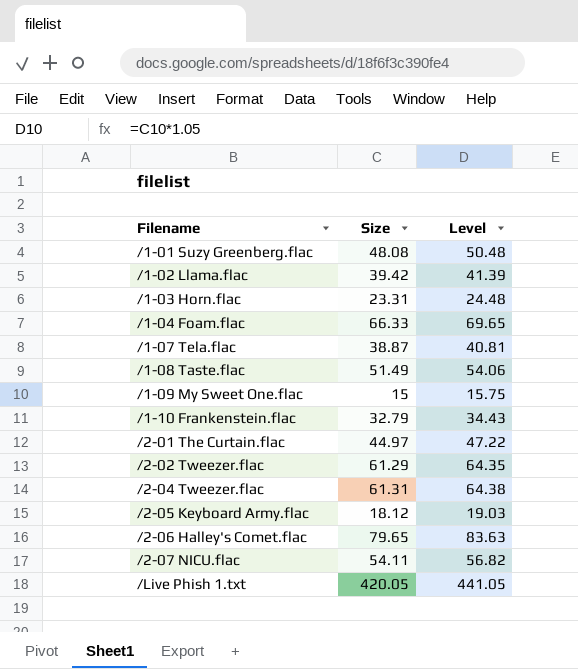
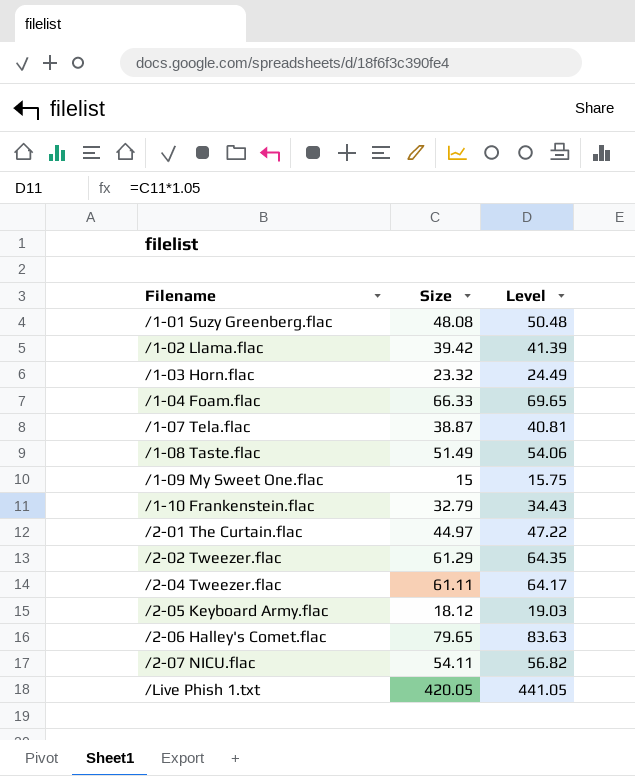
/1-03 Horn.flac | Size: 23.31 -> 23.32
/1-03 Horn.flac | Level: 24.48 -> 24.49
/2-04 Tweezer.flac | Size: 61.31 -> 61.11
/2-04 Tweezer.flac | Level: 64.38 -> 64.17

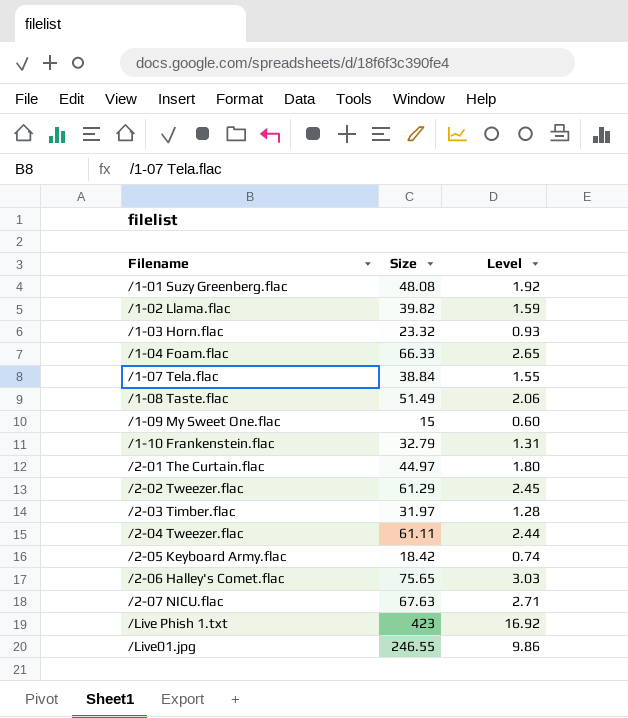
column Level | formula: [Size] * 1.05 -> [Size] * 0.04
/1-02 Llama.flac | Size: 39.42 -> 39.82
/1-07 Tela.flac | Size: 38.87 -> 38.84
row /2-03 Timber.flac: none -> 31.97 | 1.28
/2-05 Keyboard Army.flac | Size: 18.12 -> 18.42
/2-06 Halley's Comet.flac | Size: 79.65 -> 75.65
/2-07 NICU.flac | Size: 54.11 -> 67.63
/Live Phish 1.txt | Size: 420.05 -> 423
row /Live01.jpg: none -> 246.55 | 9.86

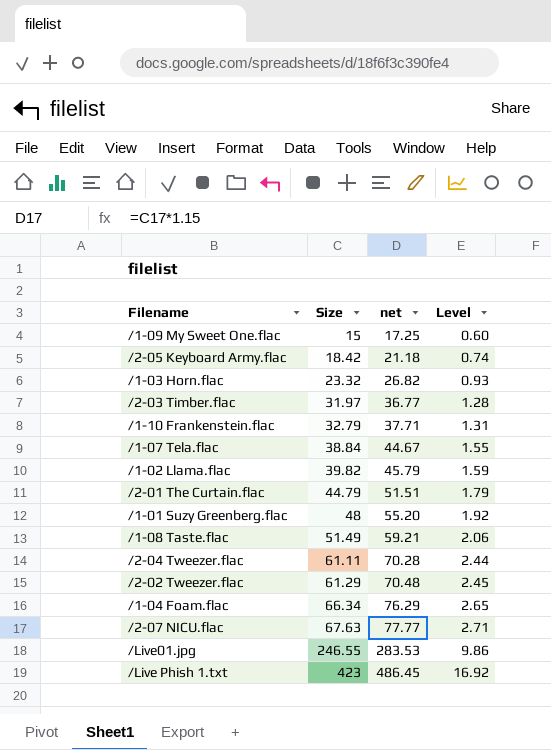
row order: none -> Size ascending
column net | formula: none -> [Size] * 1.15
row /2-06 Halley's Comet.flac: 75.65 | 3.03 -> none
/2-01 The Curtain.flac | Size: 44.97 -> 44.79
/2-01 The Curtain.flac | Level: 1.80 -> 1.79
/1-01 Suzy Greenberg.flac | Size: 48.08 -> 48
/1-04 Foam.flac | Size: 66.33 -> 66.34

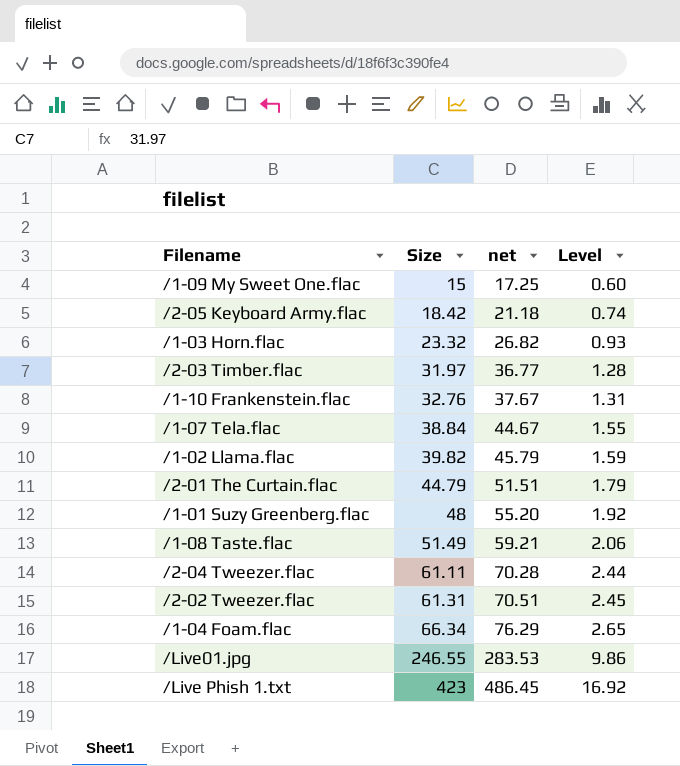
row /2-07 NICU.flac: 67.63 | 77.77 | 2.71 -> none
/1-10 Frankenstein.flac | Size: 32.79 -> 32.76
/1-10 Frankenstein.flac | net: 37.71 -> 37.67
/2-02 Tweezer.flac | Size: 61.29 -> 61.31
/2-02 Tweezer.flac | net: 70.48 -> 70.51

